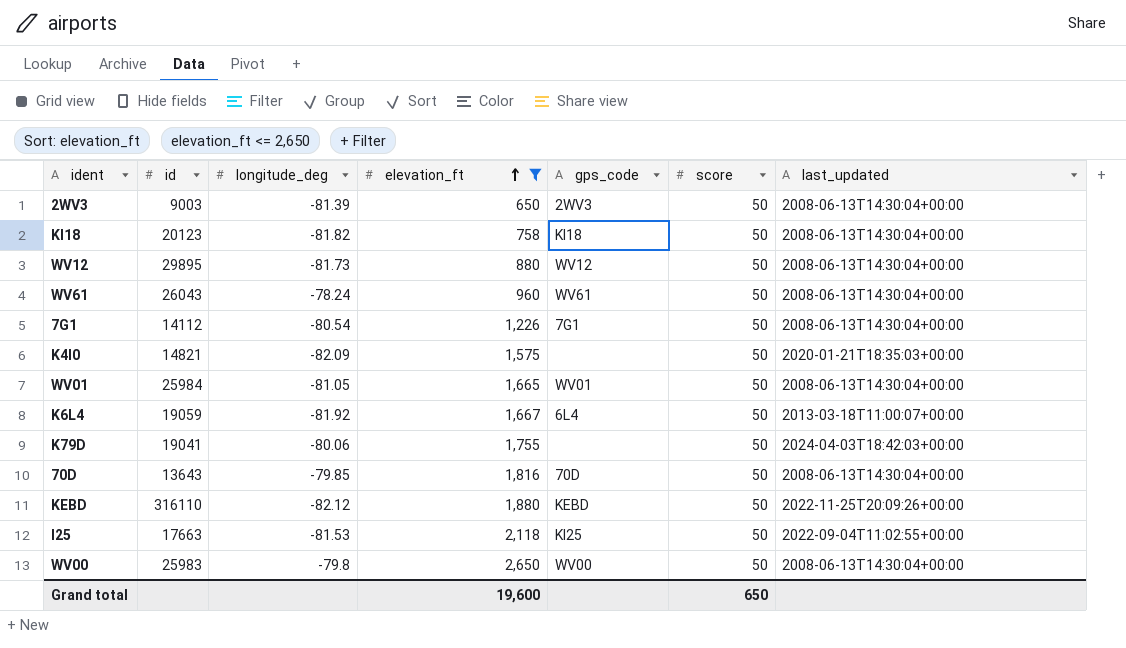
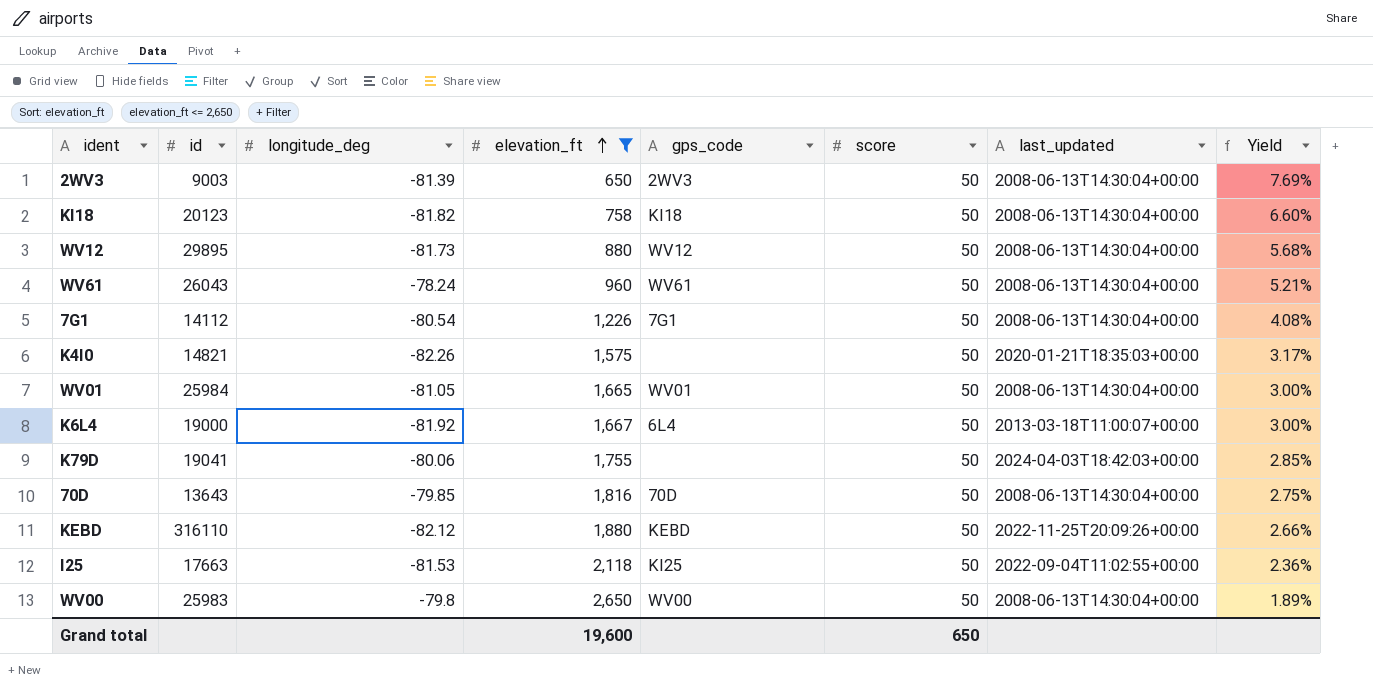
column Yield | formula: none -> [score] / [elevation_ft]
K4I0 | longitude_deg: -82.09 -> -82.26
K6L4 | id: 19059 -> 19000

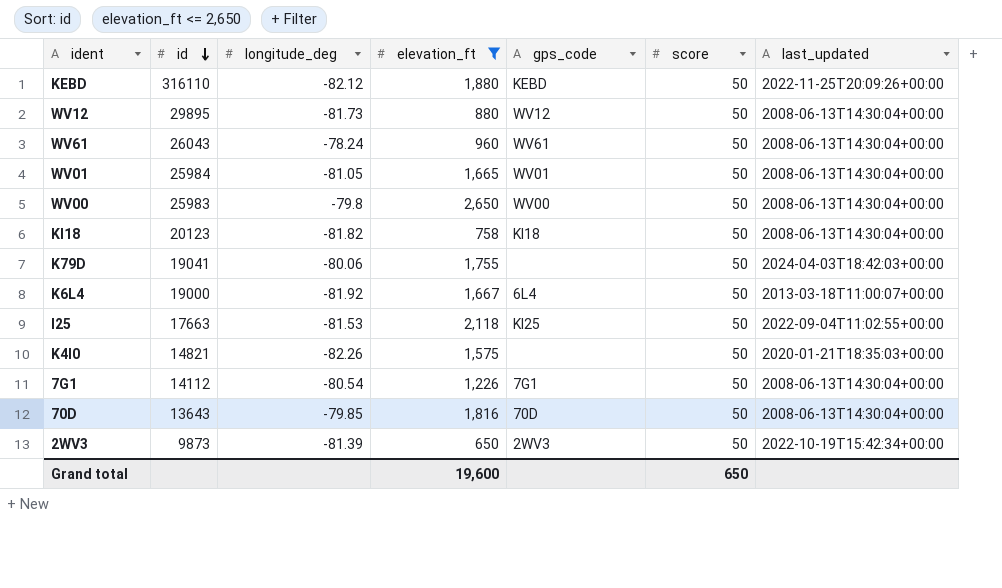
row order: elevation_ft ascending -> id descending
column Yield | formula: [score] / [elevation_ft] -> none
2WV3 | id: 9003 -> 9873
2WV3 | last_updated: 2008-06-13T14:30:04+00:00 -> 2022-10-19T15:42:34+00:00

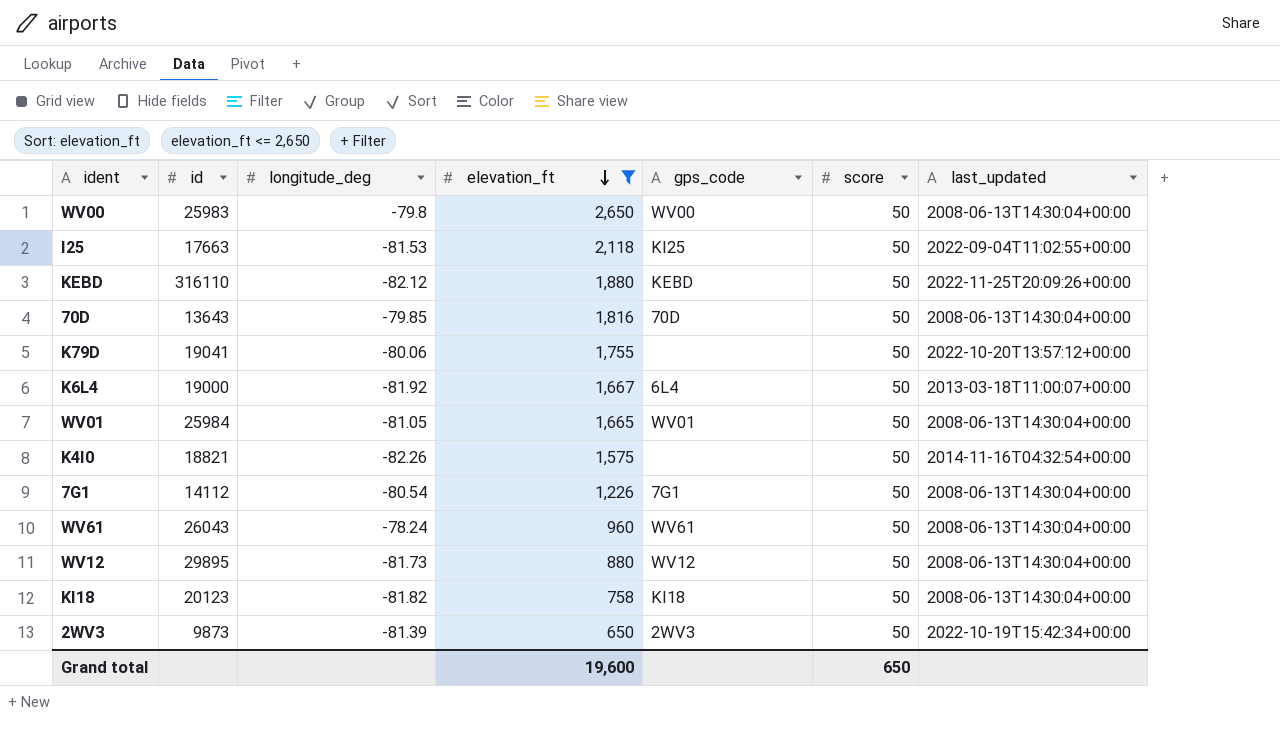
row order: id descending -> elevation_ft descending
K79D | last_updated: 2024-04-03T18:42:03+00:00 -> 2022-10-20T13:57:12+00:00
K4I0 | id: 14821 -> 18821
K4I0 | last_updated: 2020-01-21T18:35:03+00:00 -> 2014-11-16T04:32:54+00:00

